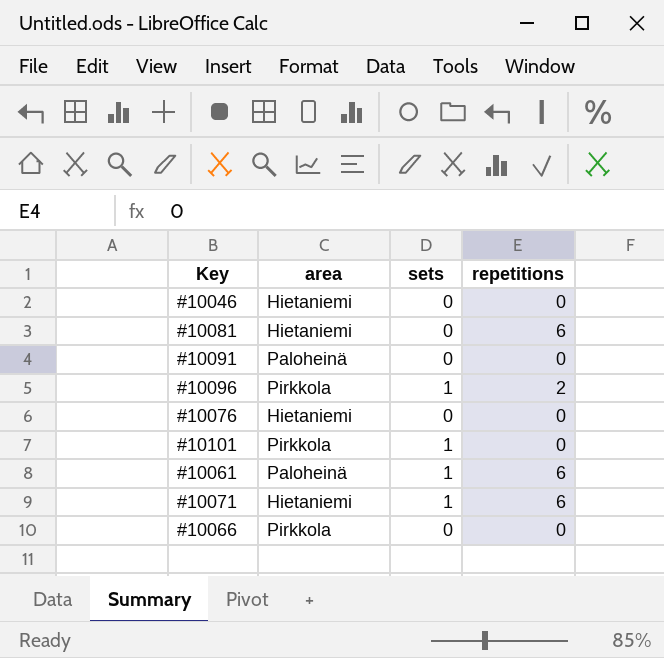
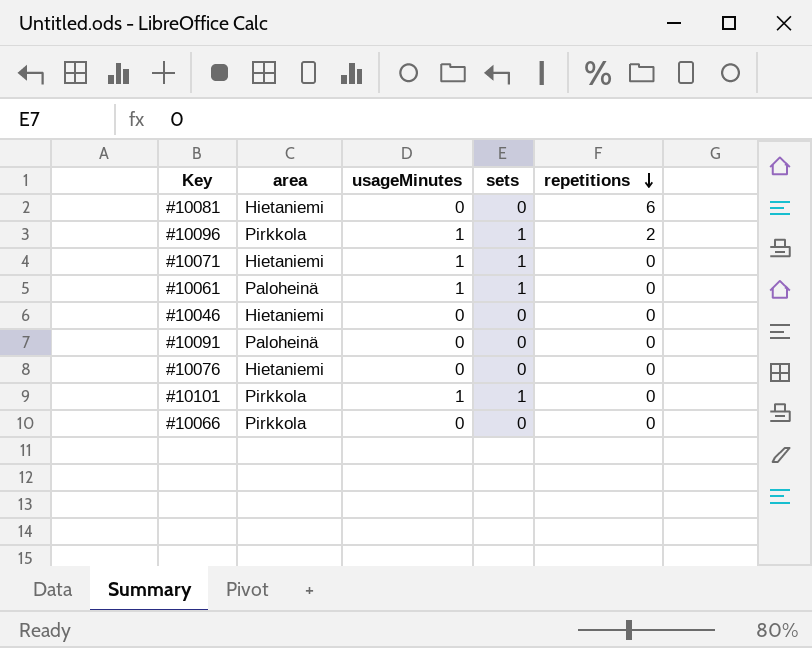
row order: none -> repetitions descending
column usageMinutes | position: none -> 3
#10071 | repetitions: 6 -> 0
#10061 | repetitions: 6 -> 0

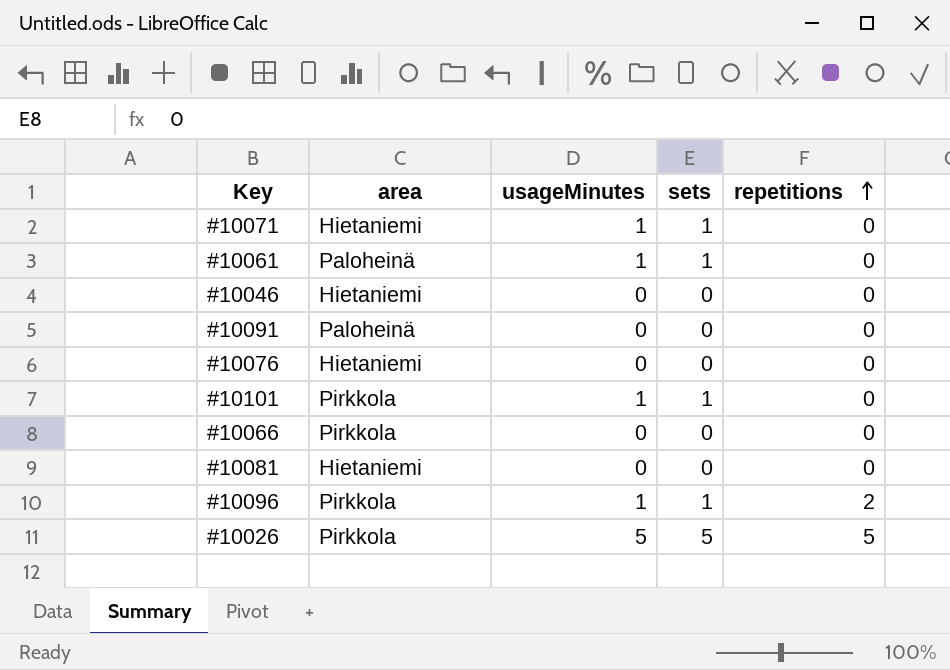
row order: repetitions descending -> repetitions ascending
#10081 | repetitions: 6 -> 0
row #10026: none -> Pirkkola | 5 | 5 | 5

